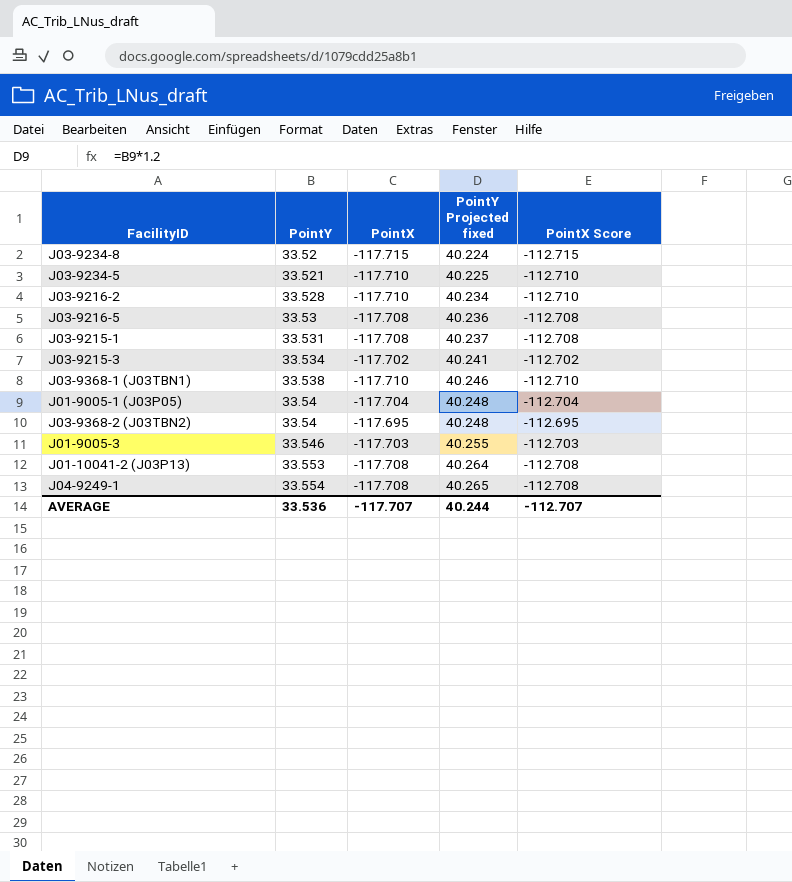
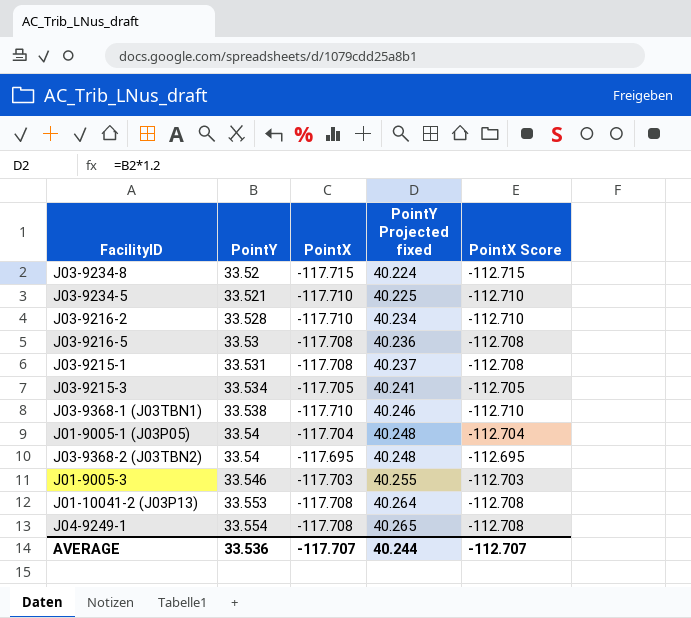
J03-9215-3 | PointX: -117.702 -> -117.705
J03-9215-3 | PointX Score: -112.702 -> -112.705

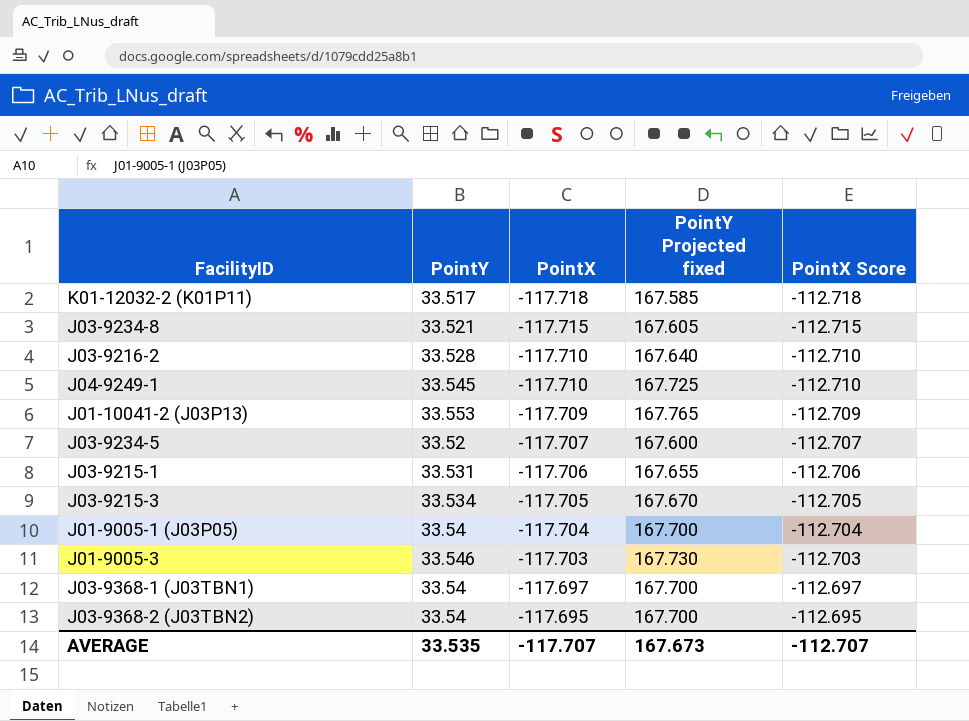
row order: PointY ascending -> PointX ascending
column PointY Projected fixed | formula: [PointY] * 1.2 -> [PointY] * 5
row J03-9216-5: 33.53 | -117.708 | 40.236 | -112.708 -> none
row K01-12032-2 (K01P11): none -> 33.517 | -117.718 | 167.585 | -112.718
J03-9234-8 | PointY: 33.52 -> 33.521
J04-9249-1 | PointY: 33.554 -> 33.545
J04-9249-1 | PointX: -117.708 -> -117.710
J04-9249-1 | PointX Score: -112.708 -> -112.710
J01-10041-2 (J03P13) | PointX: -117.708 -> -117.709
J01-10041-2 (J03P13) | PointX Score: -112.708 -> -112.709
J03-9234-5 | PointY: 33.521 -> 33.52
J03-9234-5 | PointX: -117.710 -> -117.707
J03-9234-5 | PointX Score: -112.710 -> -112.707
J03-9215-1 | PointX: -117.708 -> -117.706
J03-9215-1 | PointX Score: -112.708 -> -112.706
J03-9368-1 (J03TBN1) | PointY: 33.538 -> 33.54
J03-9368-1 (J03TBN1) | PointX: -117.710 -> -117.697
J03-9368-1 (J03TBN1) | PointX Score: -112.710 -> -112.697
AVERAGE | PointY: 33.536 -> 33.535
AVERAGE | PointY Projected fixed: 40.244 -> 167.673

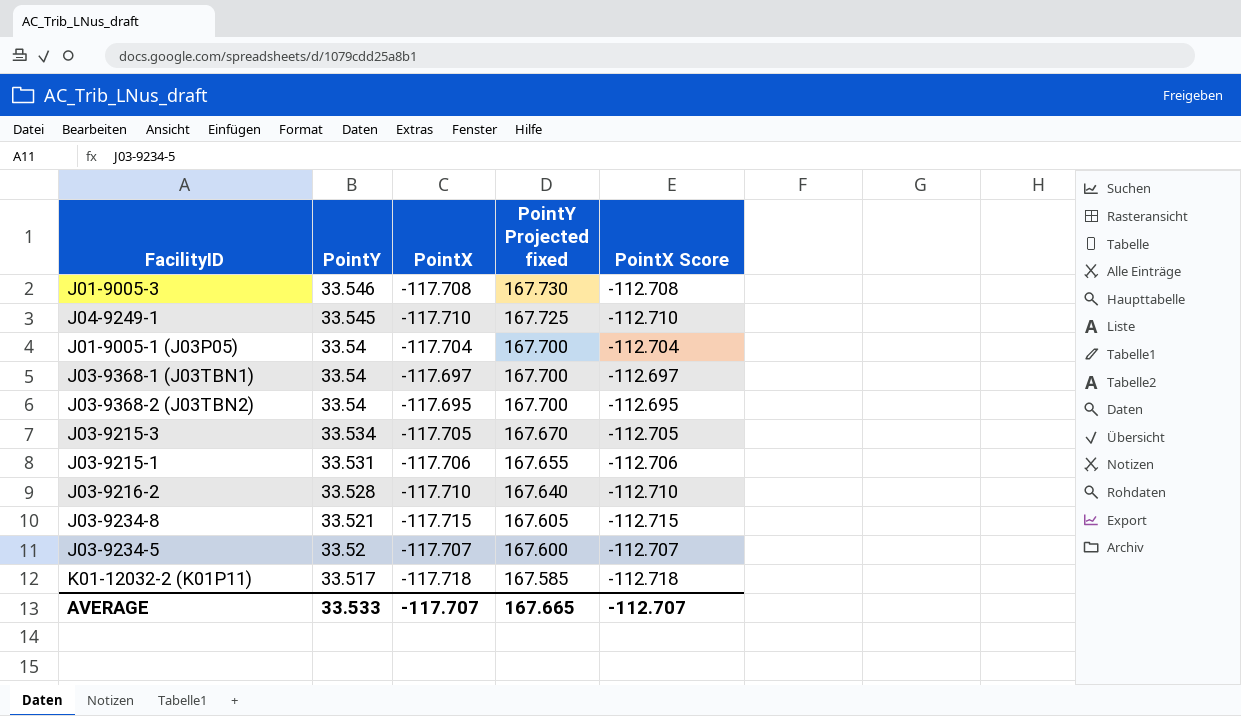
row order: PointX ascending -> PointY descending
row J01-10041-2 (J03P13): 33.553 | -117.709 | 167.765 | -112.709 -> none
J01-9005-3 | PointX: -117.703 -> -117.708
J01-9005-3 | PointX Score: -112.703 -> -112.708
AVERAGE | PointY: 33.535 -> 33.533
AVERAGE | PointY Projected fixed: 167.673 -> 167.665

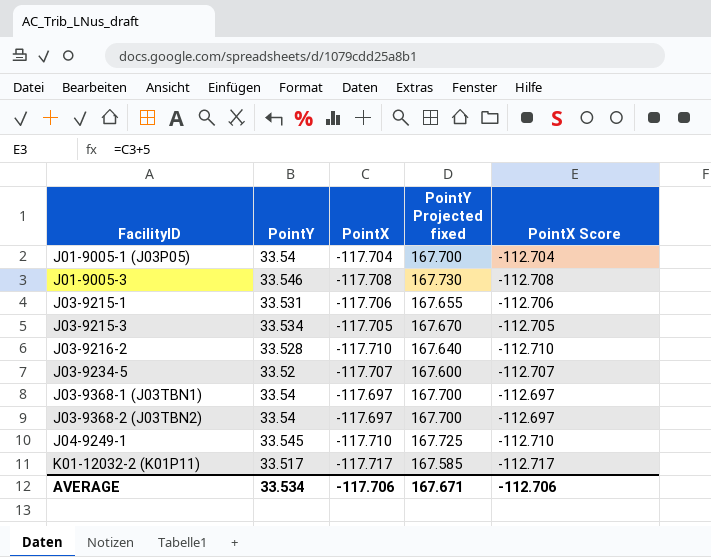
row order: PointY descending -> FacilityID ascending
row J03-9234-8: 33.521 | -117.715 | 167.605 | -112.715 -> none
J03-9368-2 (J03TBN2) | PointX: -117.695 -> -117.697
J03-9368-2 (J03TBN2) | PointX Score: -112.695 -> -112.697
K01-12032-2 (K01P11) | PointX: -117.718 -> -117.717
K01-12032-2 (K01P11) | PointX Score: -112.718 -> -112.717
AVERAGE | PointY: 33.533 -> 33.534
AVERAGE | PointX: -117.707 -> -117.706
AVERAGE | PointY Projected fixed: 167.665 -> 167.671
AVERAGE | PointX Score: -112.707 -> -112.706

